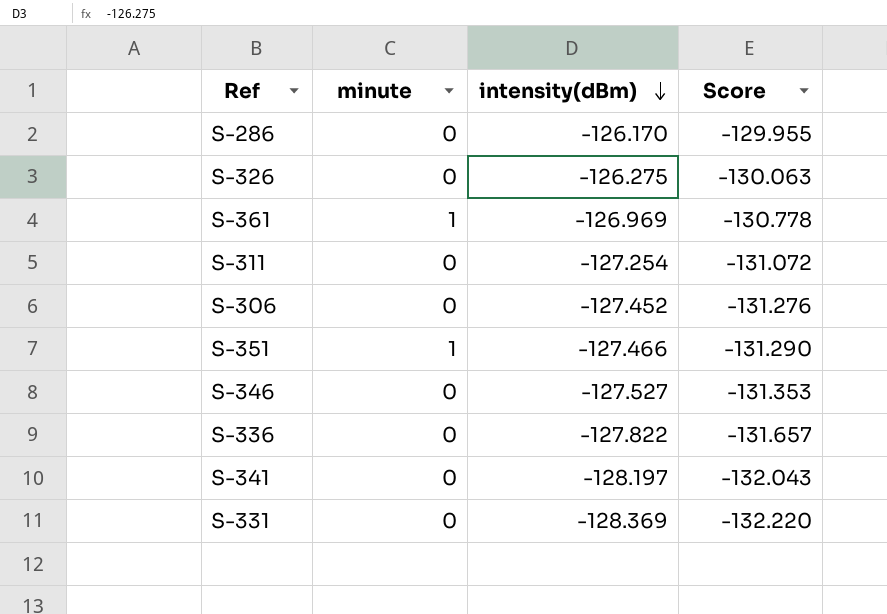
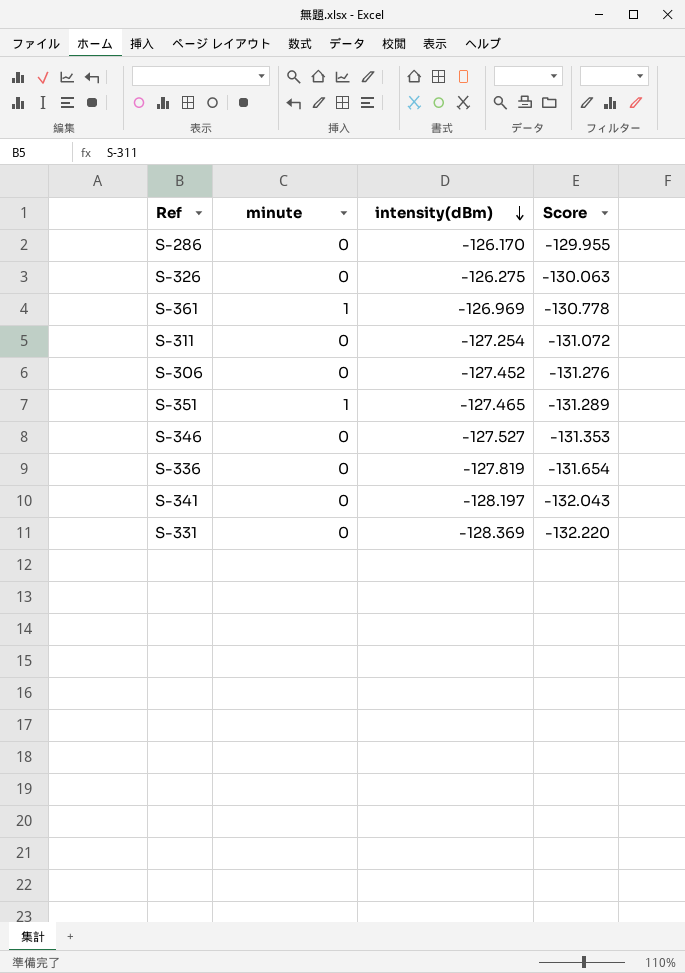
S-351 | intensity(dBm): -127.466 -> -127.465
S-351 | Score: -131.290 -> -131.289
S-336 | intensity(dBm): -127.822 -> -127.819
S-336 | Score: -131.657 -> -131.654

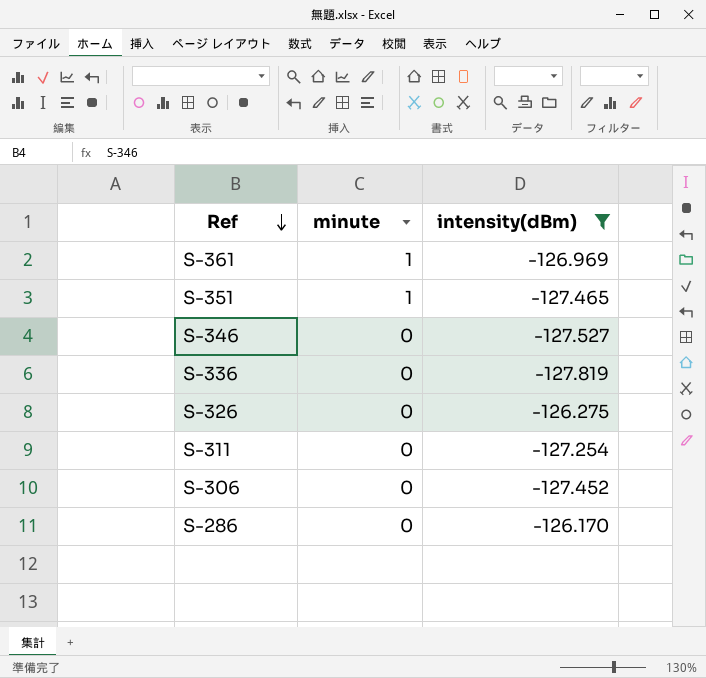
filter: none -> intensity(dBm) >= -127.819
row order: intensity(dBm) descending -> Ref descending
column Score | formula: [intensity(dBm)] * 1.03 -> none

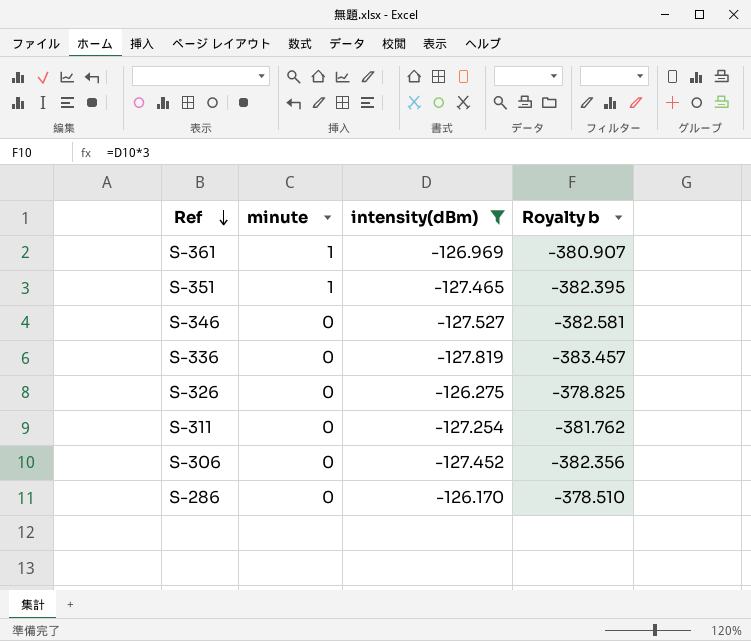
column Royalty b | formula: none -> [intensity(dBm)] * 3

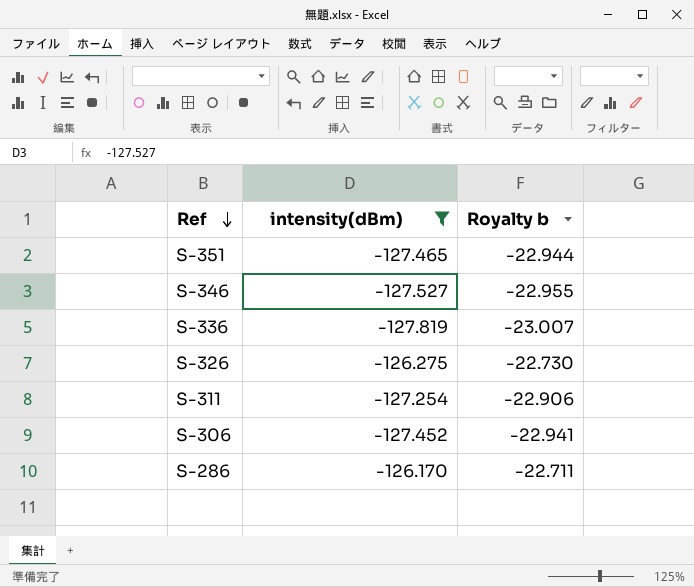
column minute | position: 2 -> none
column Royalty b | formula: [intensity(dBm)] * 3 -> [intensity(dBm)] * 0.18
row S-361: 1 | -126.969 | -380.907 -> none

